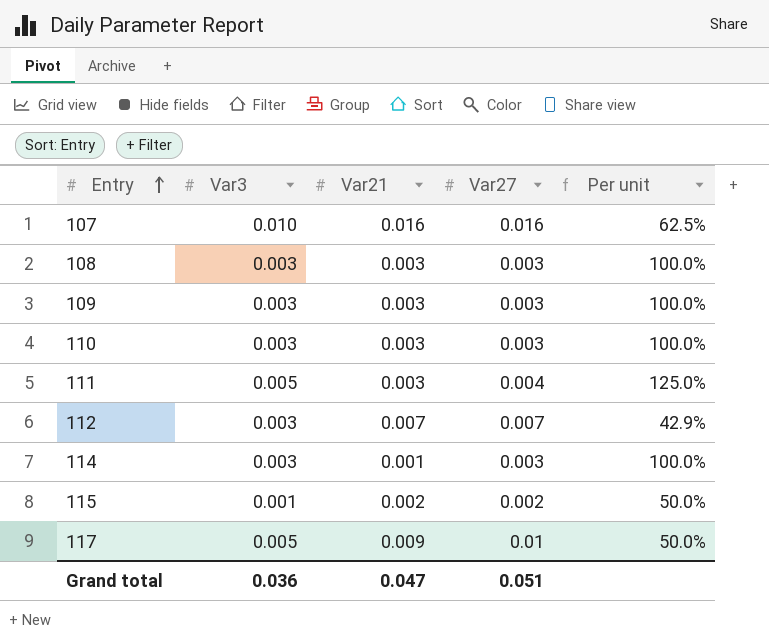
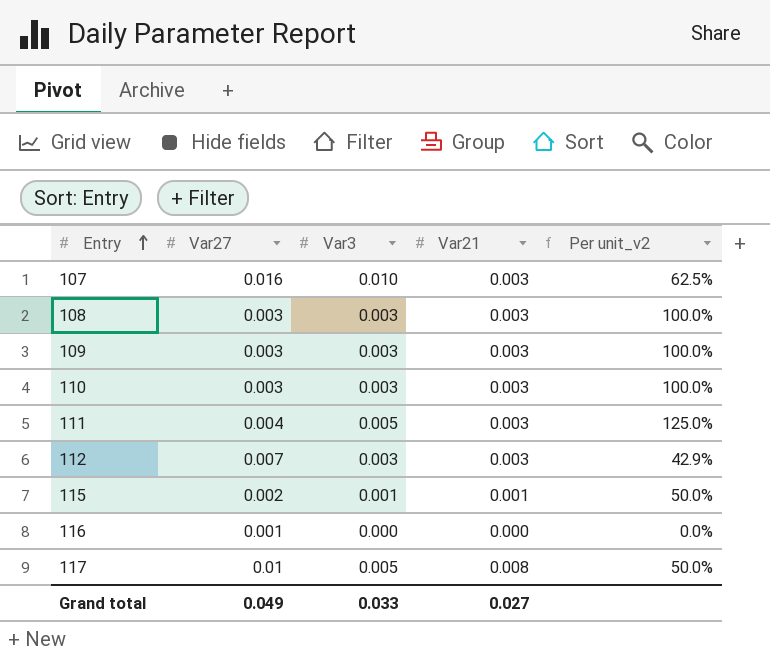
column Var27 | position: 4 -> 2
column name: Per unit -> Per unit_v2
row 114: 0.003 | 0.001 | 0.003 | 100.0% -> none
107 | Var21: 0.016 -> 0.003
112 | Var21: 0.007 -> 0.003
115 | Var21: 0.002 -> 0.001
row 116: none -> 0.001 | 0.000 | 0.000 | 0.0%
117 | Var21: 0.009 -> 0.008
Grand total | Var27: 0.051 -> 0.049
Grand total | Var3: 0.036 -> 0.033
Grand total | Var21: 0.047 -> 0.027

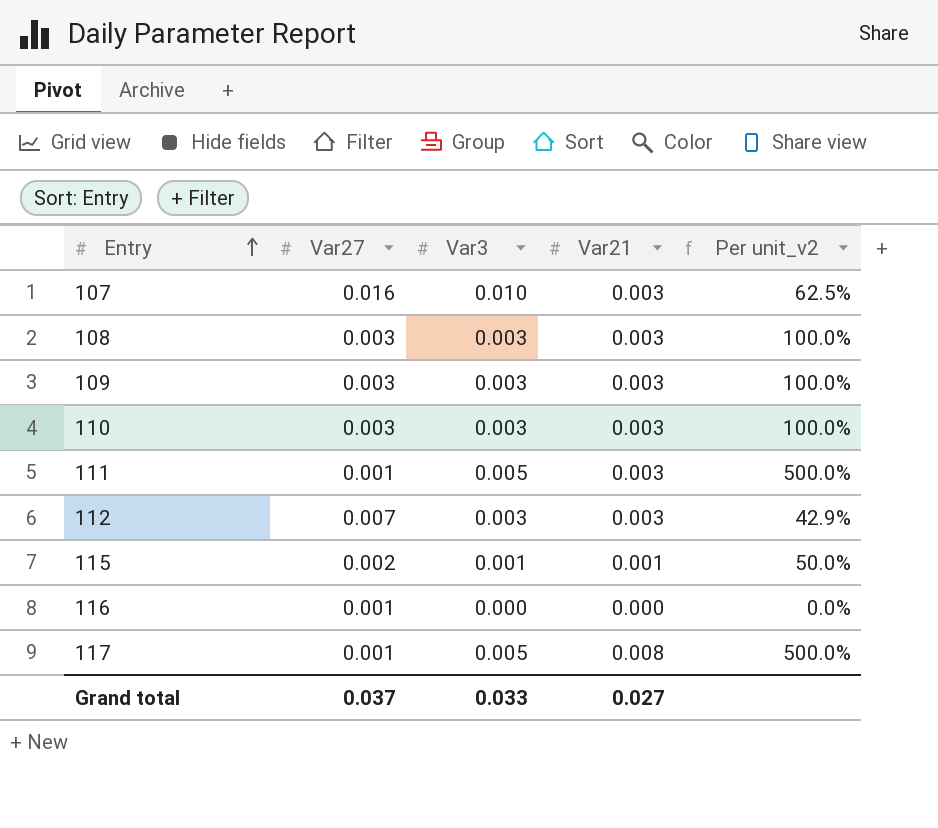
111 | Var27: 0.004 -> 0.001
111 | Per unit_v2: 125.0% -> 500.0%
117 | Var27: 0.01 -> 0.001
117 | Per unit_v2: 50.0% -> 500.0%
Grand total | Var27: 0.049 -> 0.037

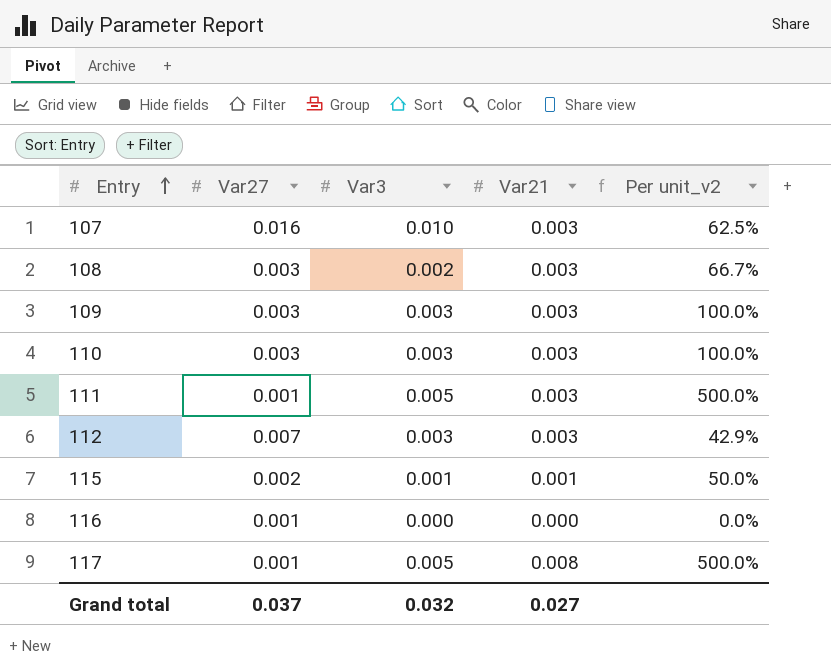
108 | Var3: 0.003 -> 0.002
108 | Per unit_v2: 100.0% -> 66.7%
Grand total | Var3: 0.033 -> 0.032

